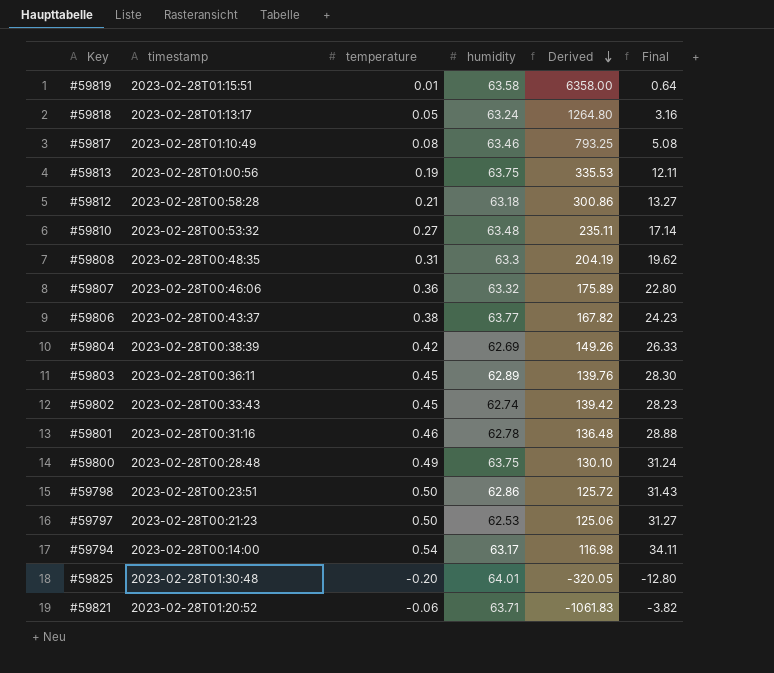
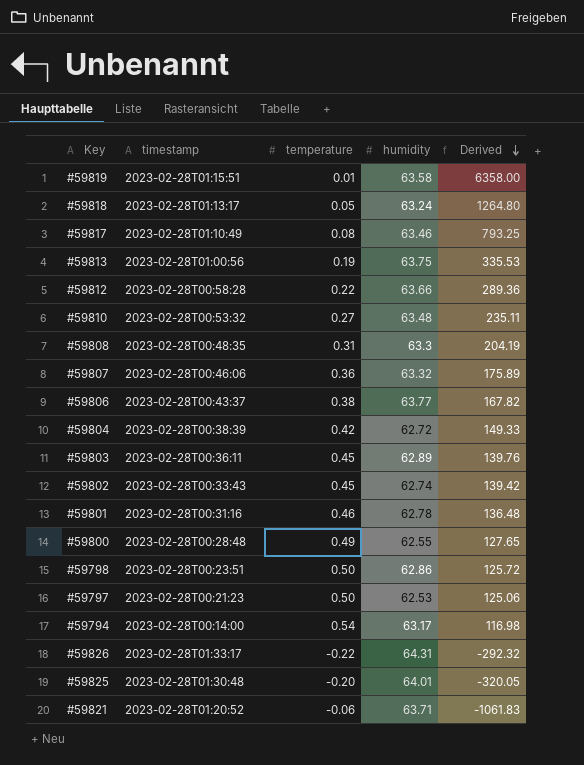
column Final | formula: [temperature] * [humidity] -> none
#59812 | temperature: 0.21 -> 0.22
#59812 | humidity: 63.18 -> 63.66
#59812 | Derived: 300.86 -> 289.36
#59804 | humidity: 62.69 -> 62.72
#59804 | Derived: 149.26 -> 149.33
#59800 | humidity: 63.75 -> 62.55
#59800 | Derived: 130.10 -> 127.65
row #59826: none -> 2023-02-28T01:33:17 | -0.22 | 64.31 | -292.32

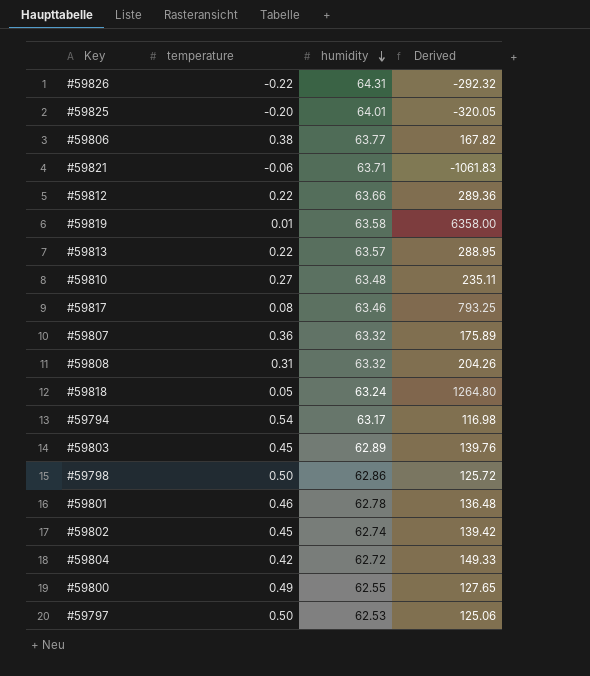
row order: Derived descending -> humidity descending
column timestamp | position: 2 -> none
#59813 | temperature: 0.19 -> 0.22
#59813 | humidity: 63.75 -> 63.57
#59813 | Derived: 335.53 -> 288.95
#59808 | humidity: 63.3 -> 63.32
#59808 | Derived: 204.19 -> 204.26

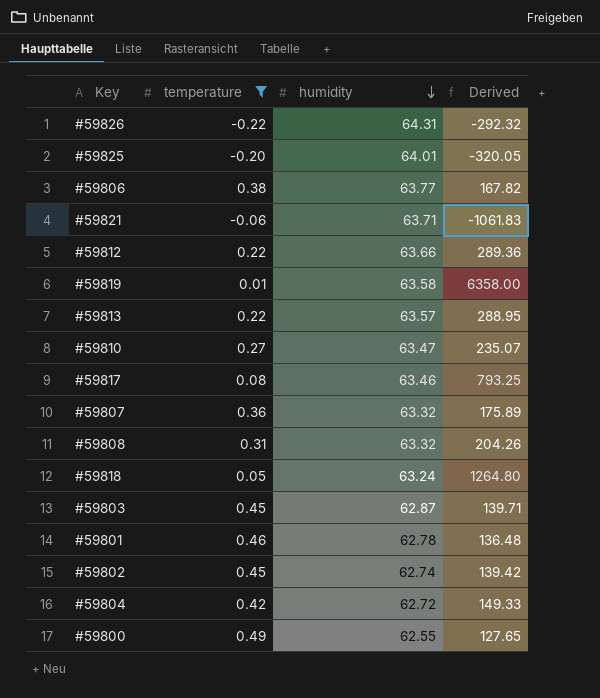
filter: none -> temperature <= 0.49
#59810 | humidity: 63.48 -> 63.47
#59810 | Derived: 235.11 -> 235.07
#59803 | humidity: 62.89 -> 62.87
#59803 | Derived: 139.76 -> 139.71

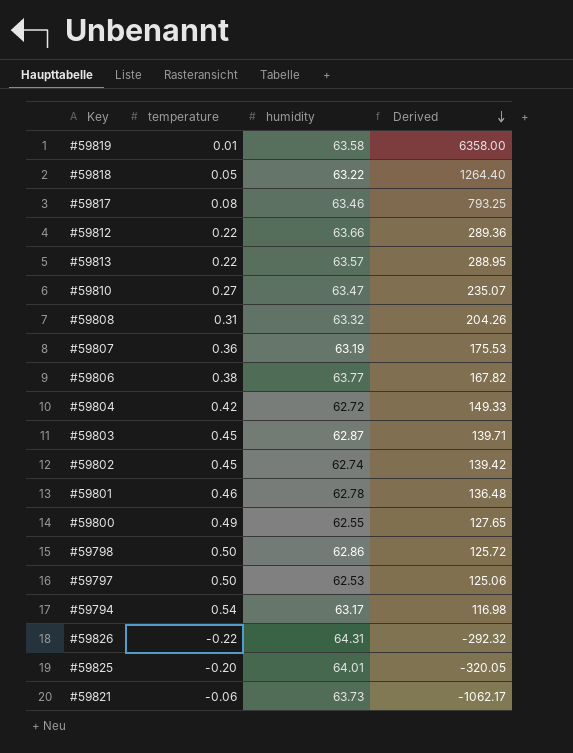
filter: temperature <= 0.49 -> none
row order: humidity descending -> Derived descending
#59818 | humidity: 63.24 -> 63.22
#59818 | Derived: 1264.80 -> 1264.40
#59807 | humidity: 63.32 -> 63.19
#59807 | Derived: 175.89 -> 175.53
#59821 | humidity: 63.71 -> 63.73
#59821 | Derived: -1061.83 -> -1062.17

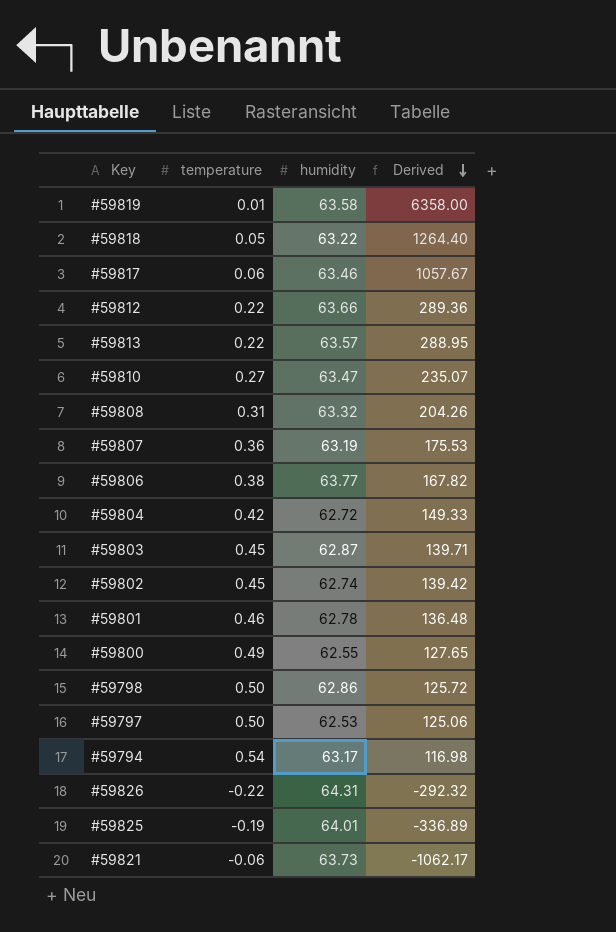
#59817 | temperature: 0.08 -> 0.06
#59817 | Derived: 793.25 -> 1057.67
#59825 | temperature: -0.20 -> -0.19
#59825 | Derived: -320.05 -> -336.89

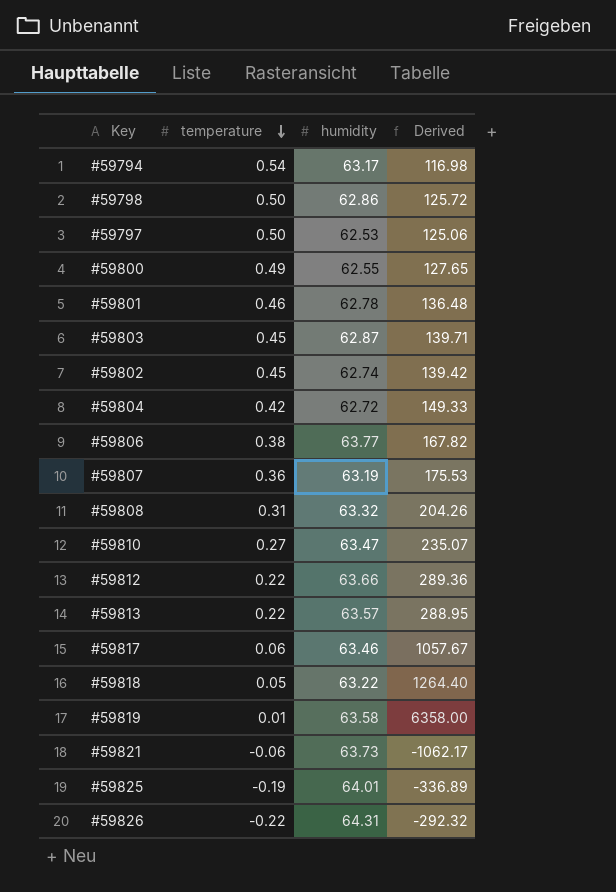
row order: Derived descending -> temperature descending

